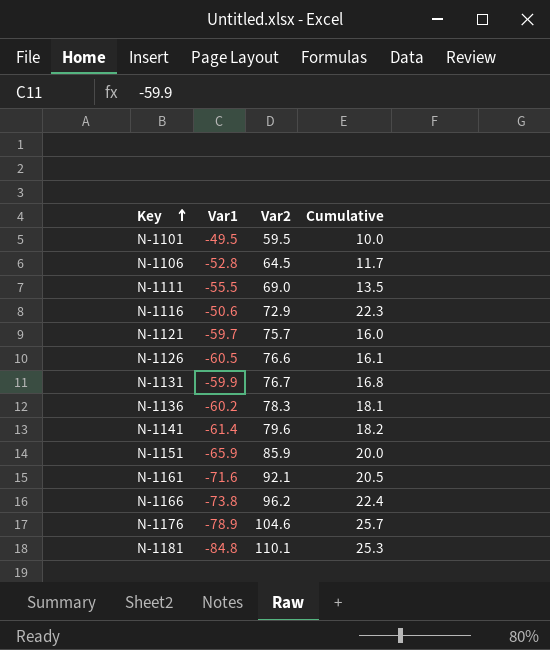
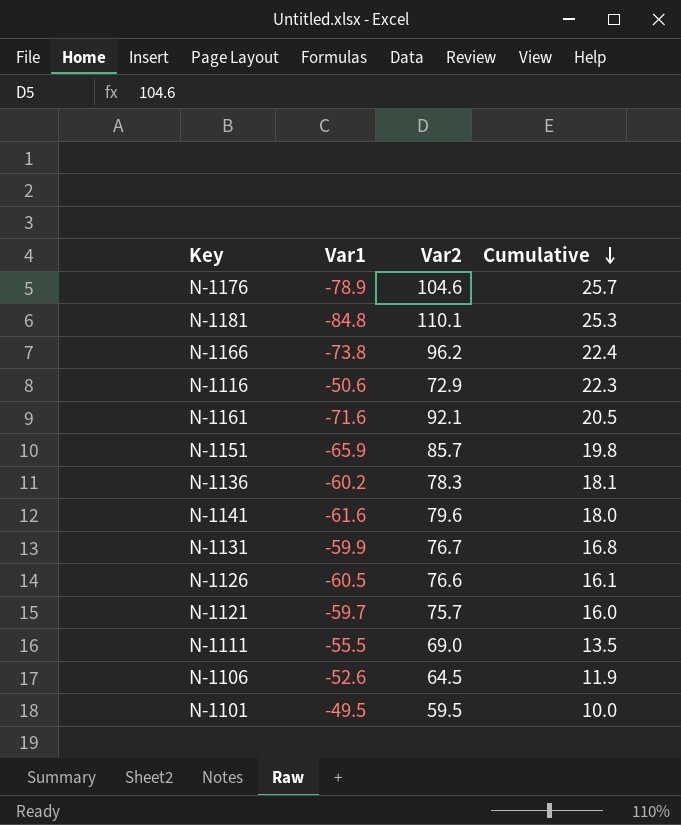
row order: Key ascending -> Cumulative descending
N-1151 | Var2: 85.9 -> 85.7
N-1151 | Cumulative: 20.0 -> 19.8
N-1141 | Var1: -61.4 -> -61.6
N-1141 | Cumulative: 18.2 -> 18.0
N-1106 | Var1: -52.8 -> -52.6
N-1106 | Cumulative: 11.7 -> 11.9

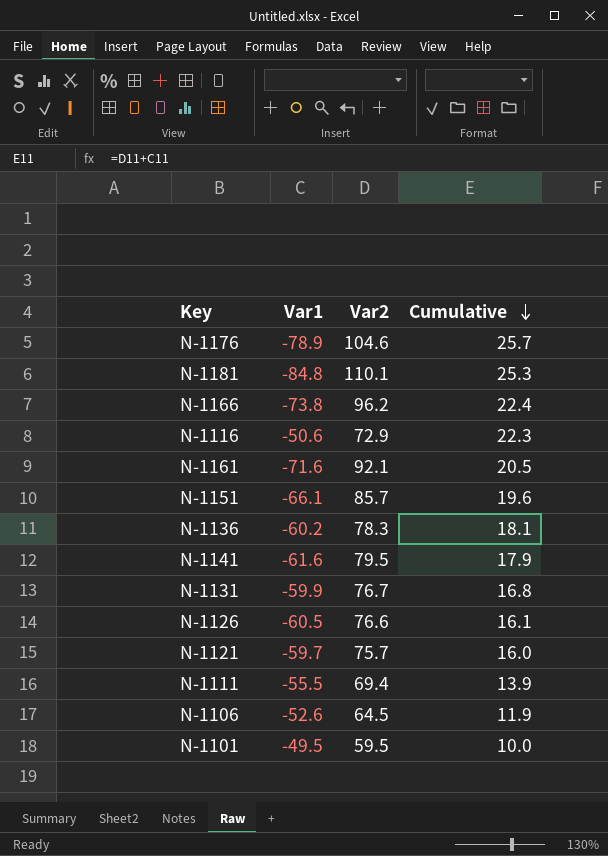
N-1151 | Var1: -65.9 -> -66.1
N-1151 | Cumulative: 19.8 -> 19.6
N-1141 | Var2: 79.6 -> 79.5
N-1141 | Cumulative: 18.0 -> 17.9
N-1111 | Var2: 69.0 -> 69.4
N-1111 | Cumulative: 13.5 -> 13.9

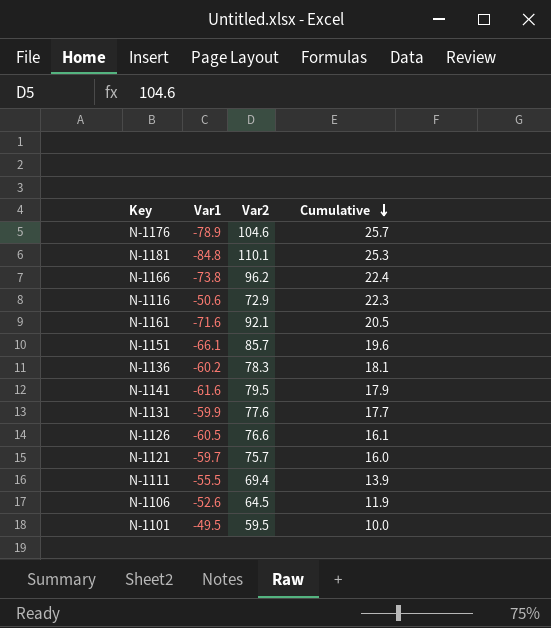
N-1131 | Var2: 76.7 -> 77.6
N-1131 | Cumulative: 16.8 -> 17.7

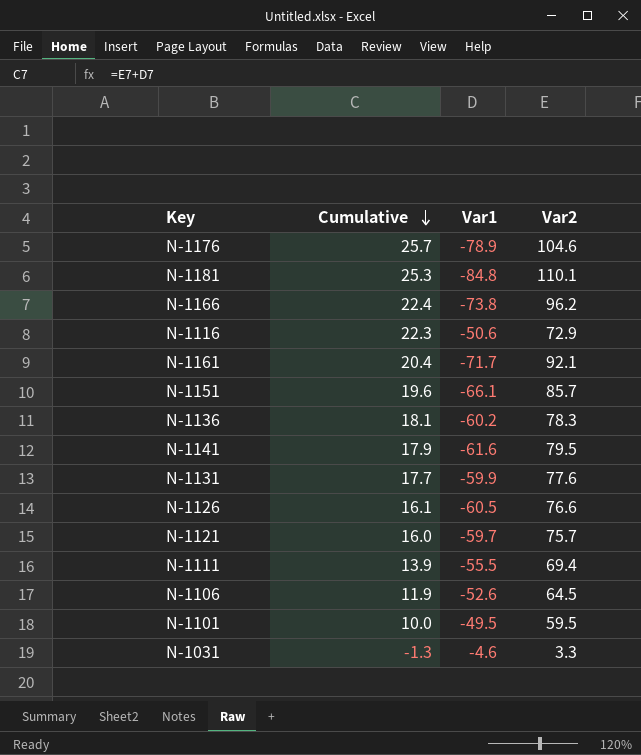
column Cumulative | position: 4 -> 2
N-1161 | Cumulative: 20.5 -> 20.4
N-1161 | Var1: -71.6 -> -71.7
row N-1031: none -> -1.3 | -4.6 | 3.3

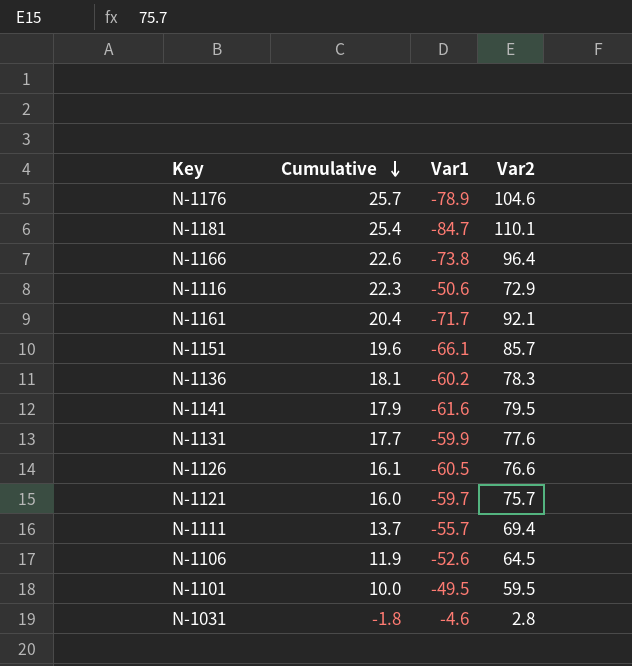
N-1181 | Cumulative: 25.3 -> 25.4
N-1181 | Var1: -84.8 -> -84.7
N-1166 | Cumulative: 22.4 -> 22.6
N-1166 | Var2: 96.2 -> 96.4
N-1111 | Cumulative: 13.9 -> 13.7
N-1111 | Var1: -55.5 -> -55.7
N-1031 | Cumulative: -1.3 -> -1.8
N-1031 | Var2: 3.3 -> 2.8

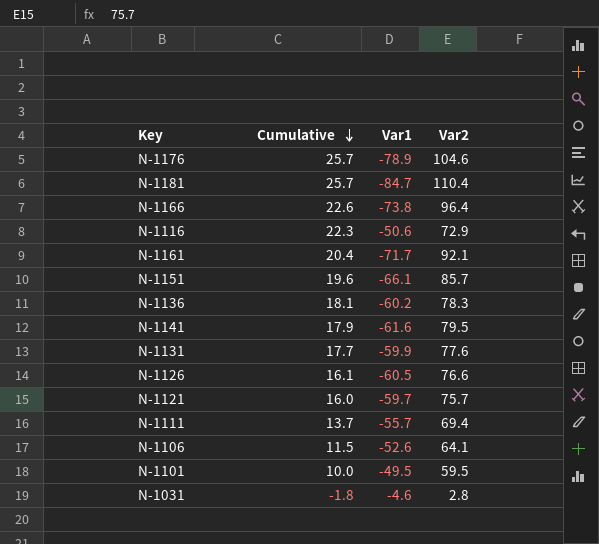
N-1181 | Cumulative: 25.4 -> 25.7
N-1181 | Var2: 110.1 -> 110.4
N-1106 | Cumulative: 11.9 -> 11.5
N-1106 | Var2: 64.5 -> 64.1

